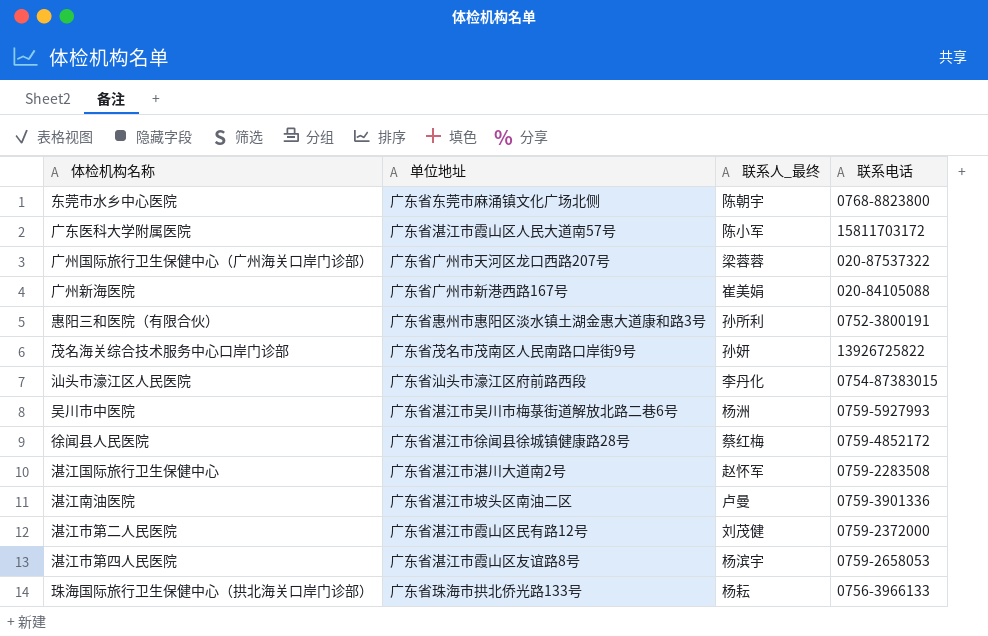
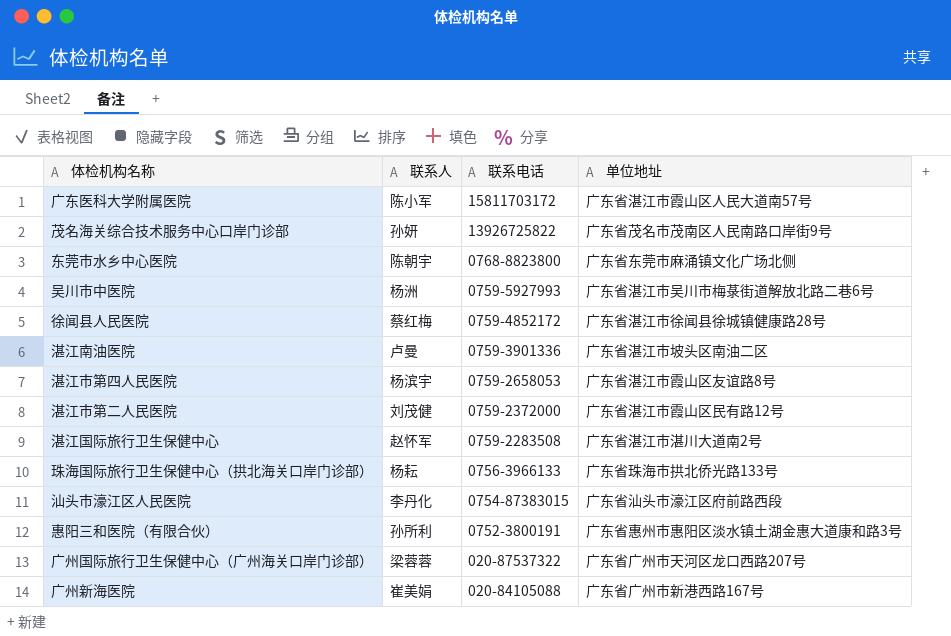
row order: none -> 联系电话 descending
column name: 联系人_最终 -> 联系人
column 单位地址 | position: 2 -> 4

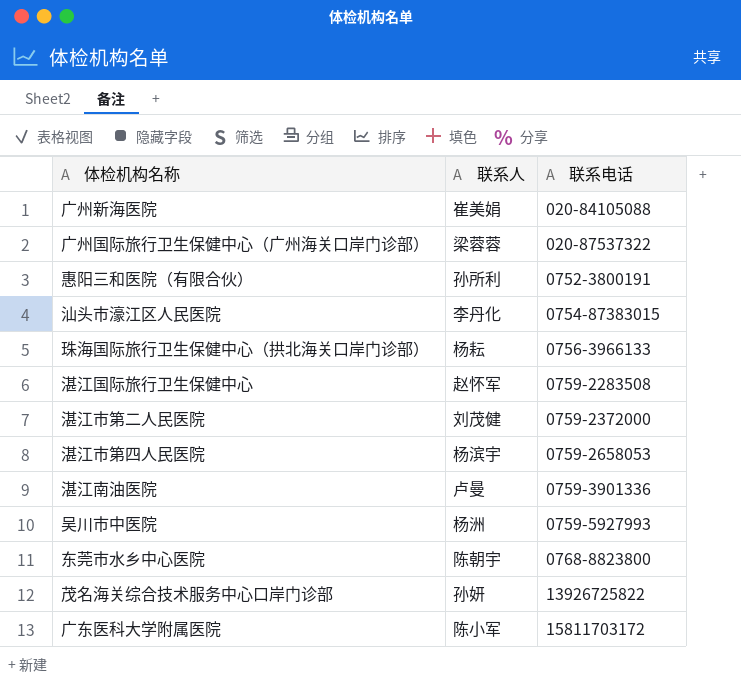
row order: 联系电话 descending -> 联系电话 ascending
column 单位地址 | position: 4 -> none
row 徐闻县人民医院: 蔡红梅 | 0759-4852172 | 广东省湛江市徐闻县徐城镇健康路28号 -> none

